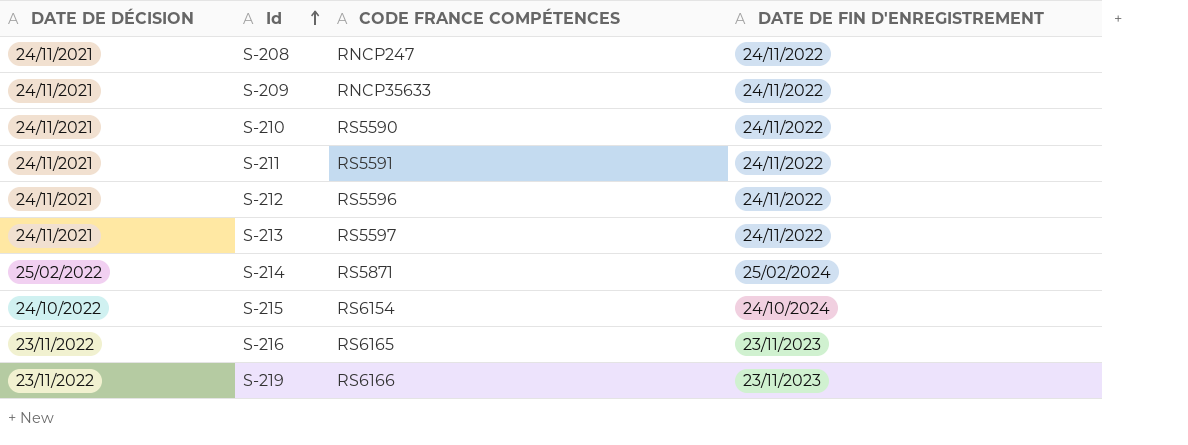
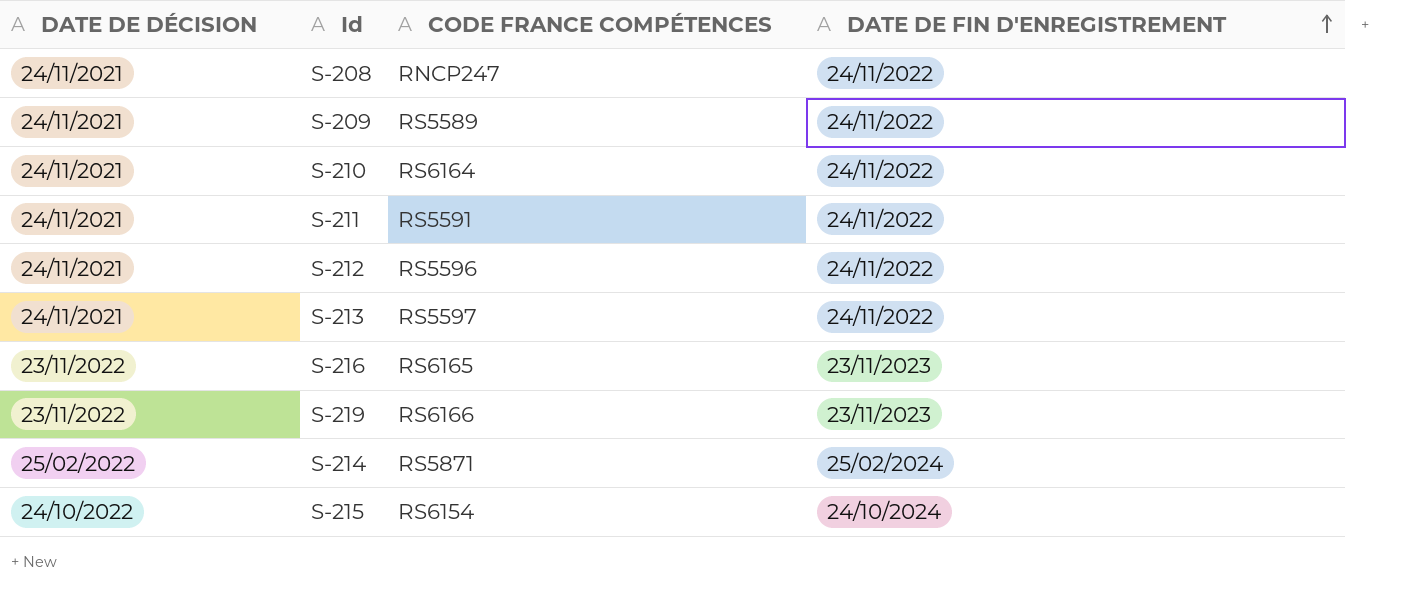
row order: Id ascending -> DATE DE FIN D'ENREGISTREMENT ascending
S-209 | CODE FRANCE COMPÉTENCES: RNCP35633 -> RS5589
S-210 | CODE FRANCE COMPÉTENCES: RS5590 -> RS6164

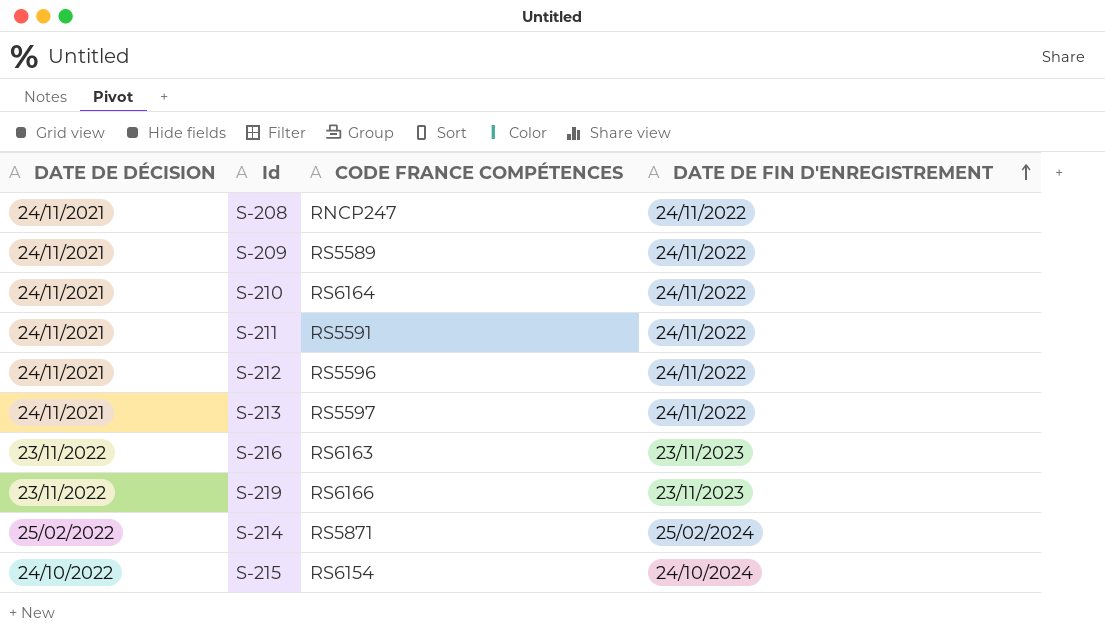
S-216 | CODE FRANCE COMPÉTENCES: RS6165 -> RS6163

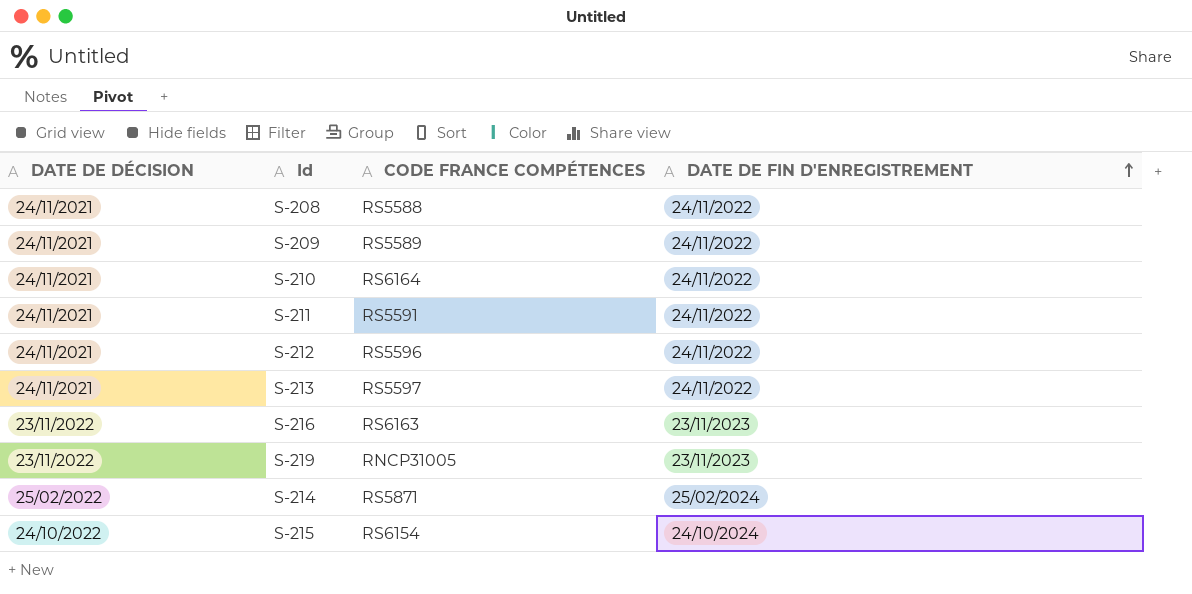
S-208 | CODE FRANCE COMPÉTENCES: RNCP247 -> RS5588
S-219 | CODE FRANCE COMPÉTENCES: RS6166 -> RNCP31005

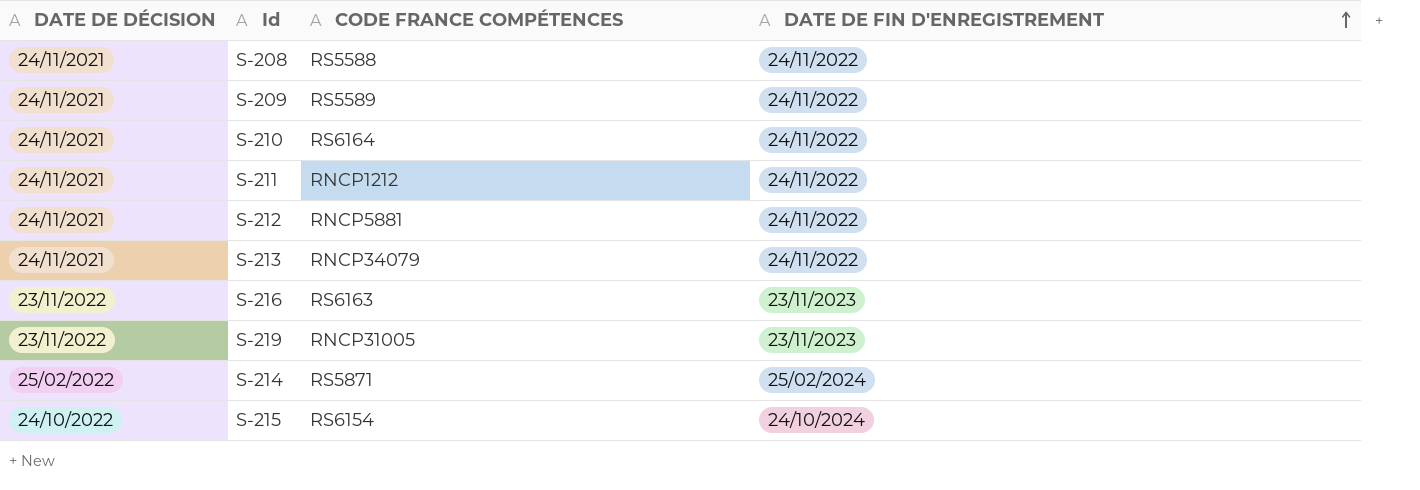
S-211 | CODE FRANCE COMPÉTENCES: RS5591 -> RNCP1212
S-212 | CODE FRANCE COMPÉTENCES: RS5596 -> RNCP5881
S-213 | CODE FRANCE COMPÉTENCES: RS5597 -> RNCP34079

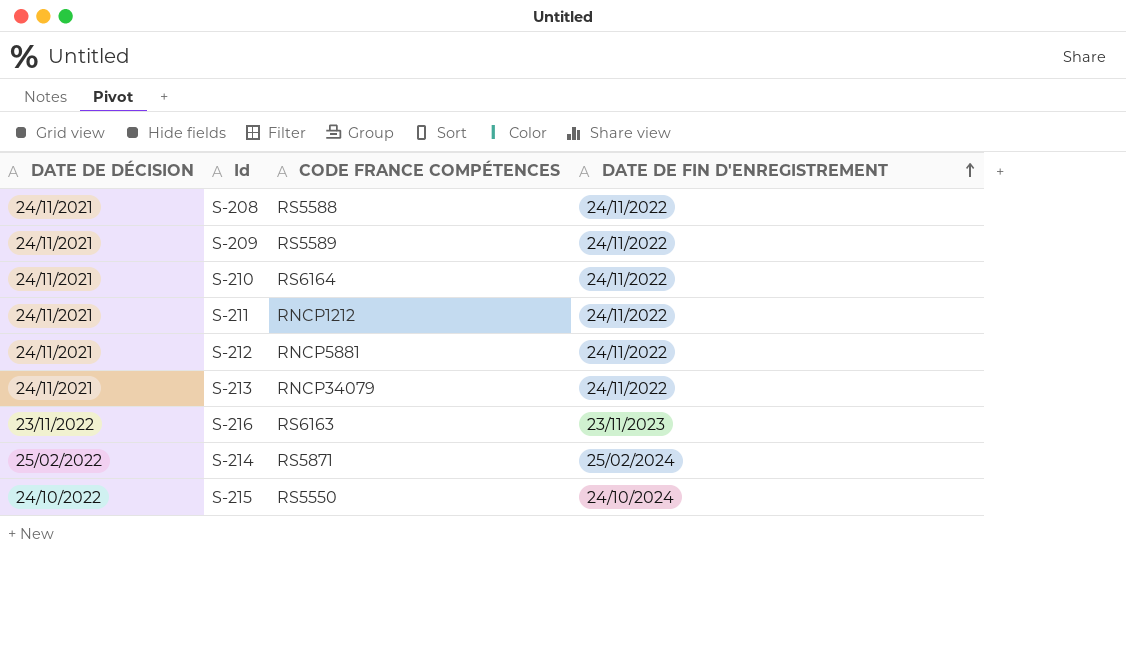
row S-219: 23/11/2022 | RNCP31005 | 23/11/2023 -> none
S-215 | CODE FRANCE COMPÉTENCES: RS6154 -> RS5550

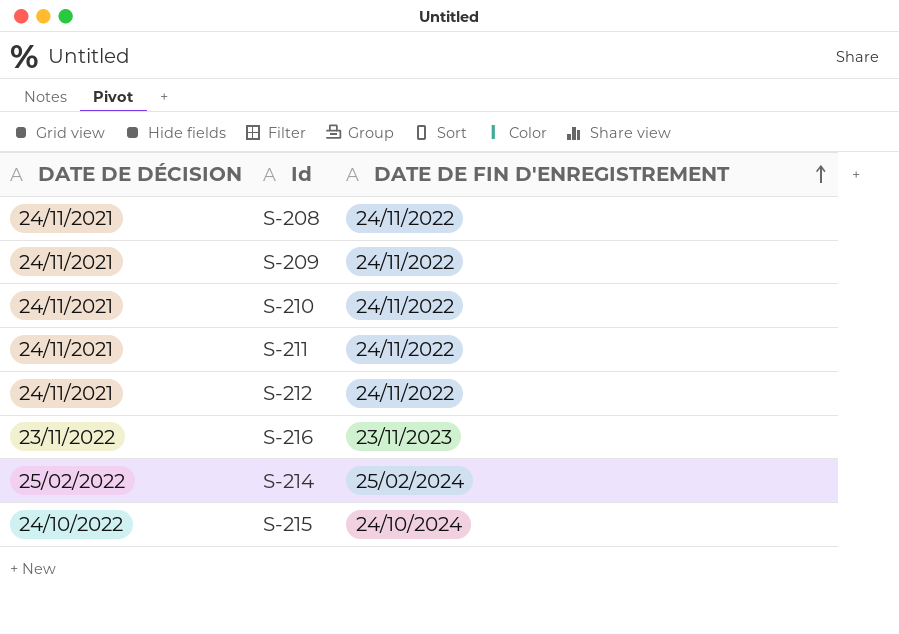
column CODE FRANCE COMPÉTENCES | position: 3 -> none
row S-213: 24/11/2021 | RNCP34079 | 24/11/2022 -> none

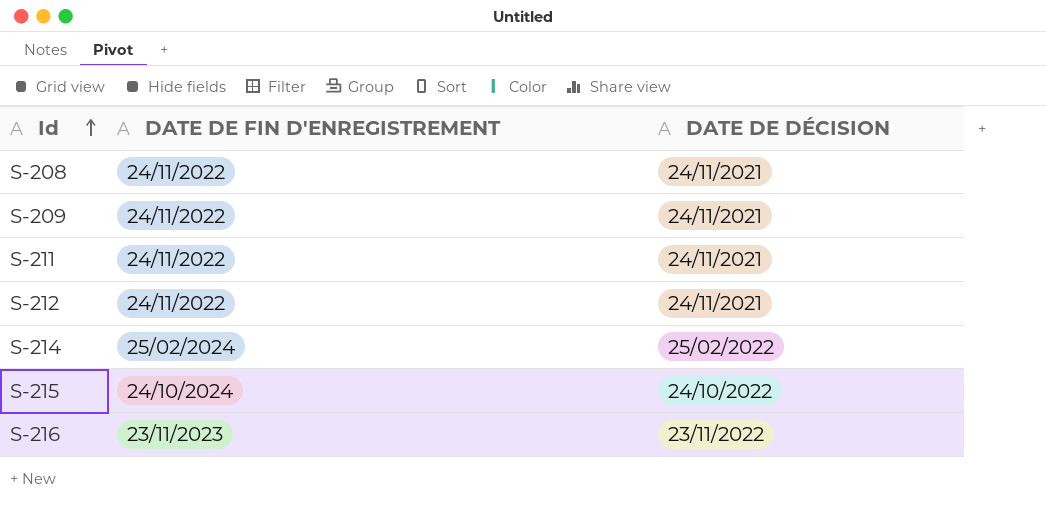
row order: DATE DE FIN D'ENREGISTREMENT ascending -> Id ascending
column DATE DE DÉCISION | position: 1 -> 3
row S-210: 24/11/2021 | 24/11/2022 -> none

